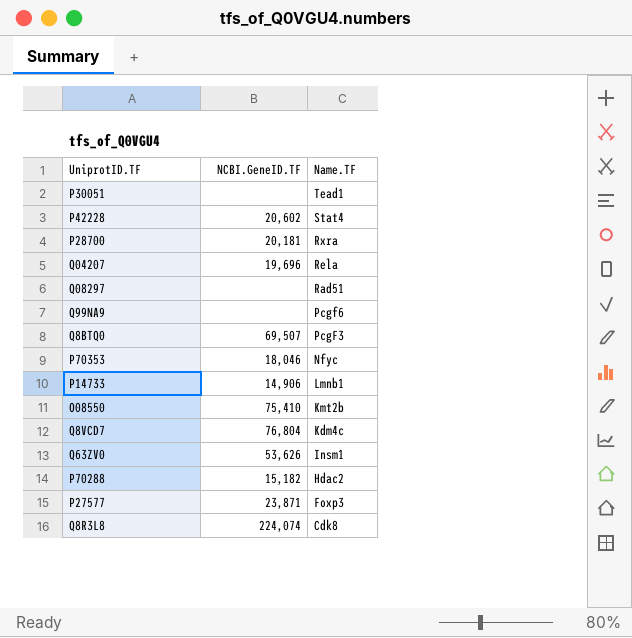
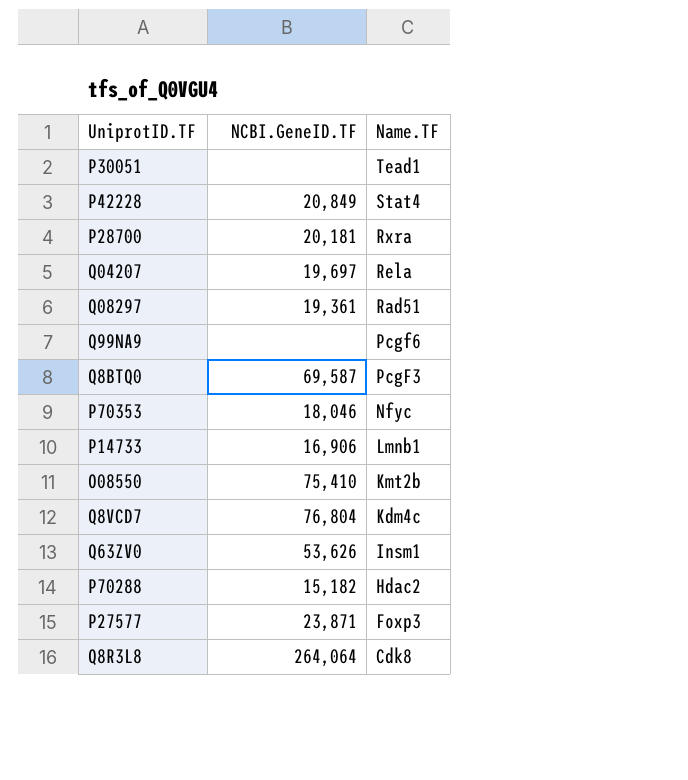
P42228 | NCBI.GeneID.TF: 20,602 -> 20,849
Q04207 | NCBI.GeneID.TF: 19,696 -> 19,697
Q08297 | NCBI.GeneID.TF: none -> 19,361
Q8BTQ0 | NCBI.GeneID.TF: 69,507 -> 69,587
P14733 | NCBI.GeneID.TF: 14,906 -> 16,906
Q8R3L8 | NCBI.GeneID.TF: 224,074 -> 264,064

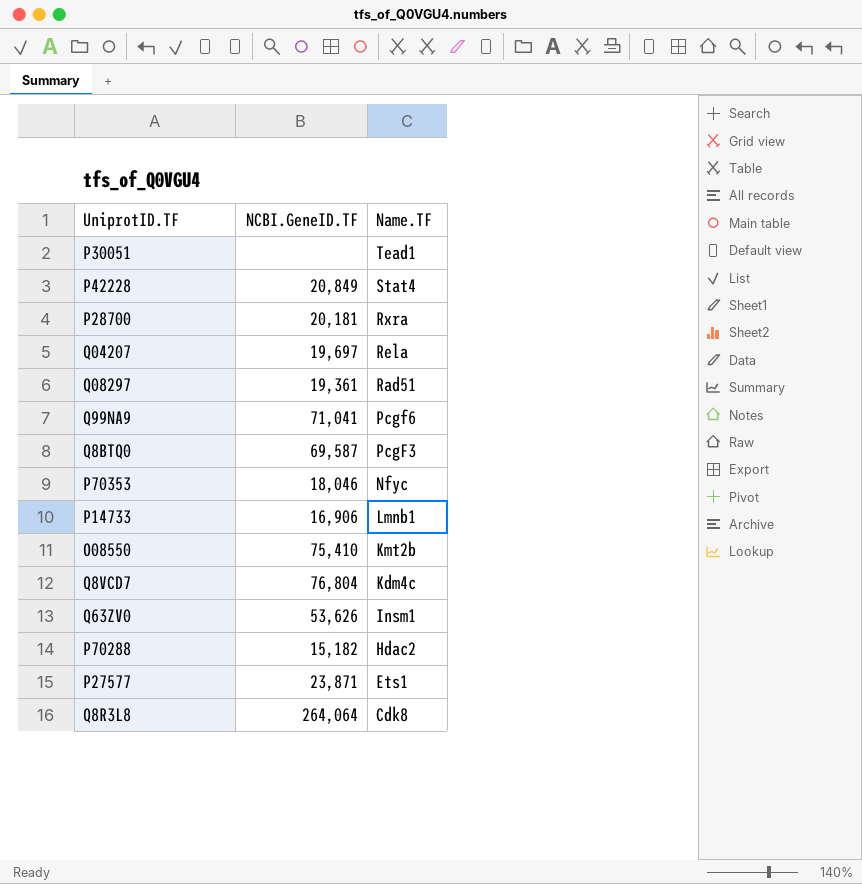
Q99NA9 | NCBI.GeneID.TF: none -> 71,041
P27577 | Name.TF: Foxp3 -> Ets1

